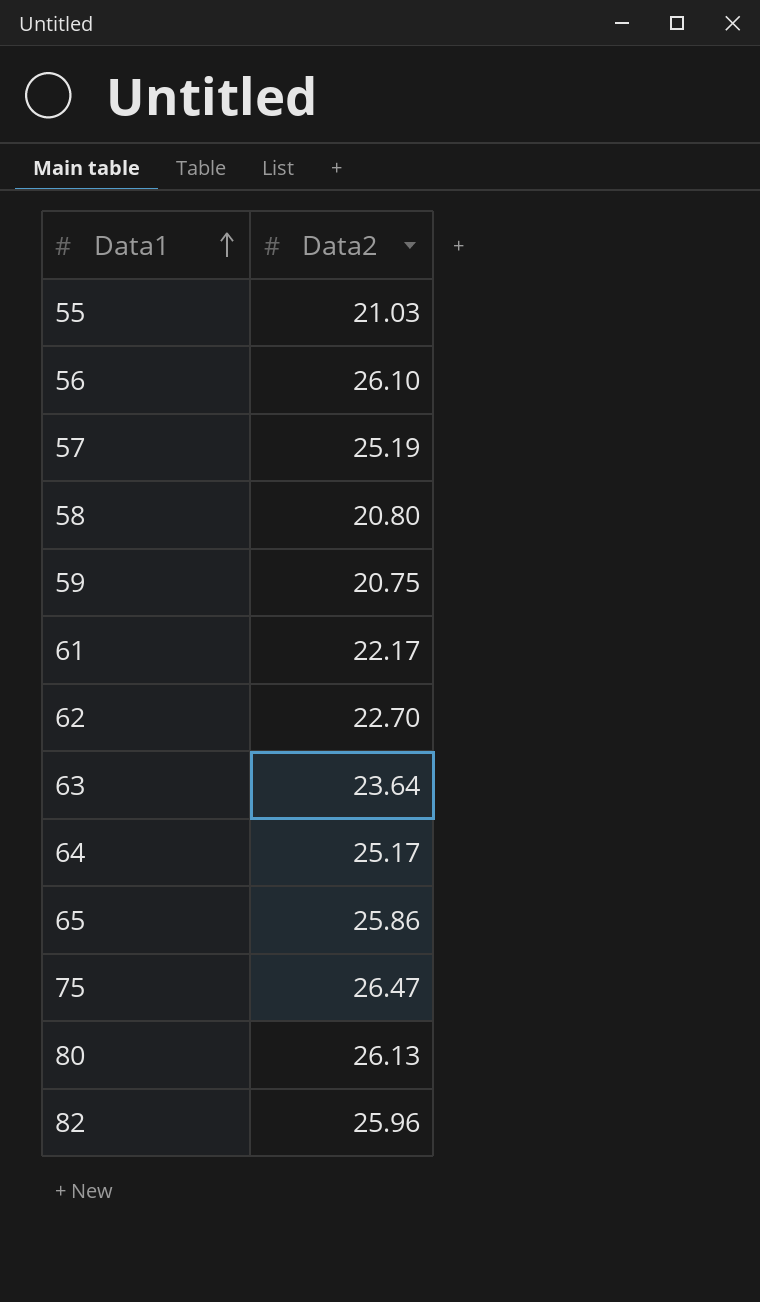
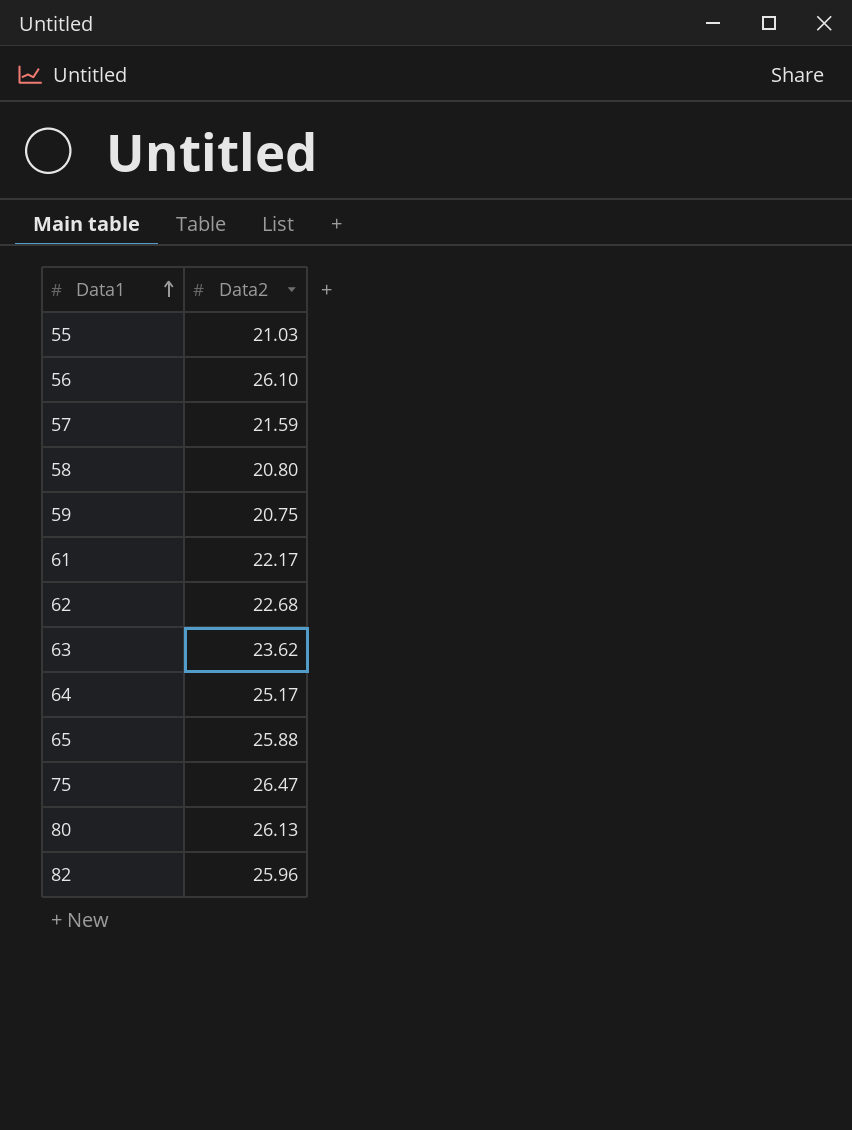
57 | Data2: 25.19 -> 21.59
62 | Data2: 22.70 -> 22.68
63 | Data2: 23.64 -> 23.62
65 | Data2: 25.86 -> 25.88

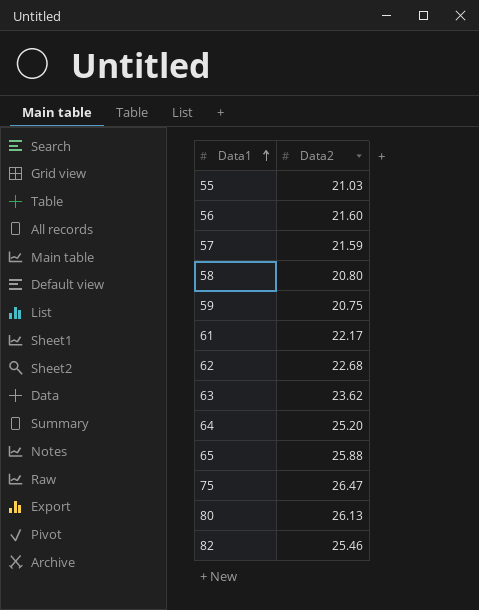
56 | Data2: 26.10 -> 21.60
64 | Data2: 25.17 -> 25.20
82 | Data2: 25.96 -> 25.46

